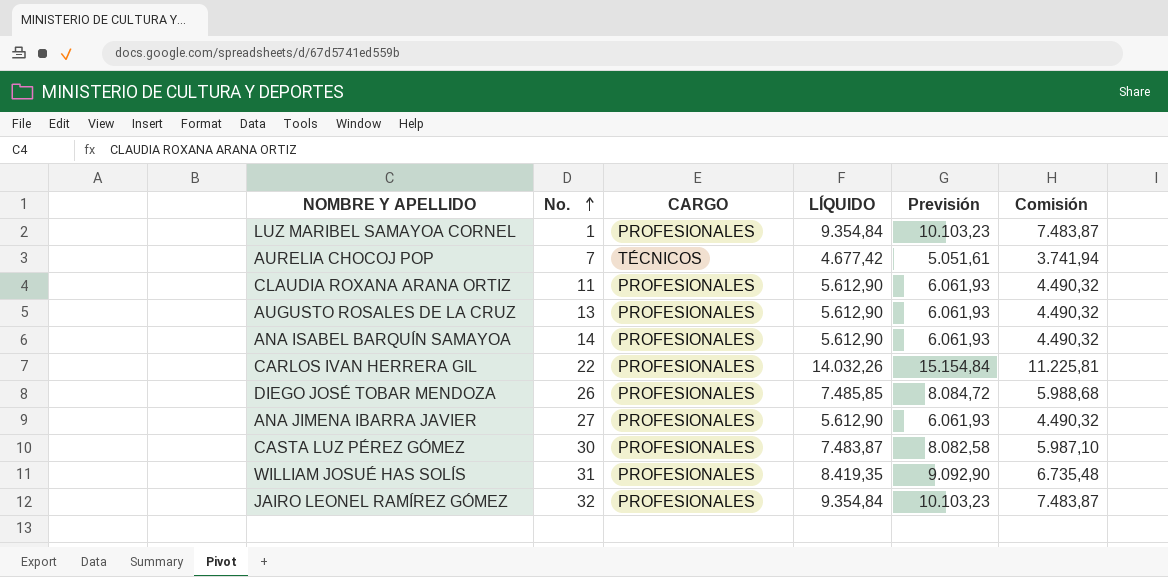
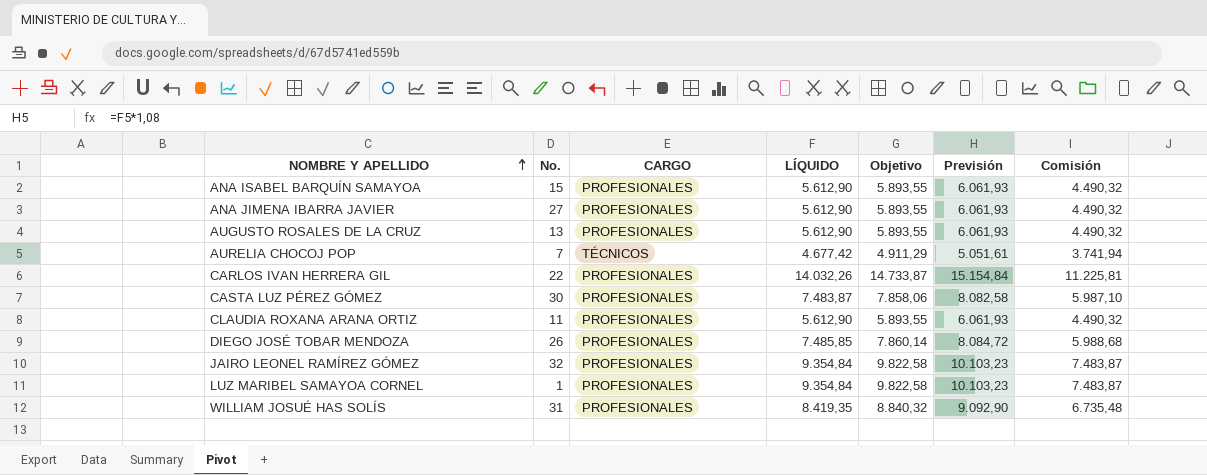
row order: No. ascending -> NOMBRE Y APELLIDO ascending
column Objetivo | formula: none -> [LÍQUIDO] * 1,05
ANA ISABEL BARQUÍN SAMAYOA | No.: 14 -> 15

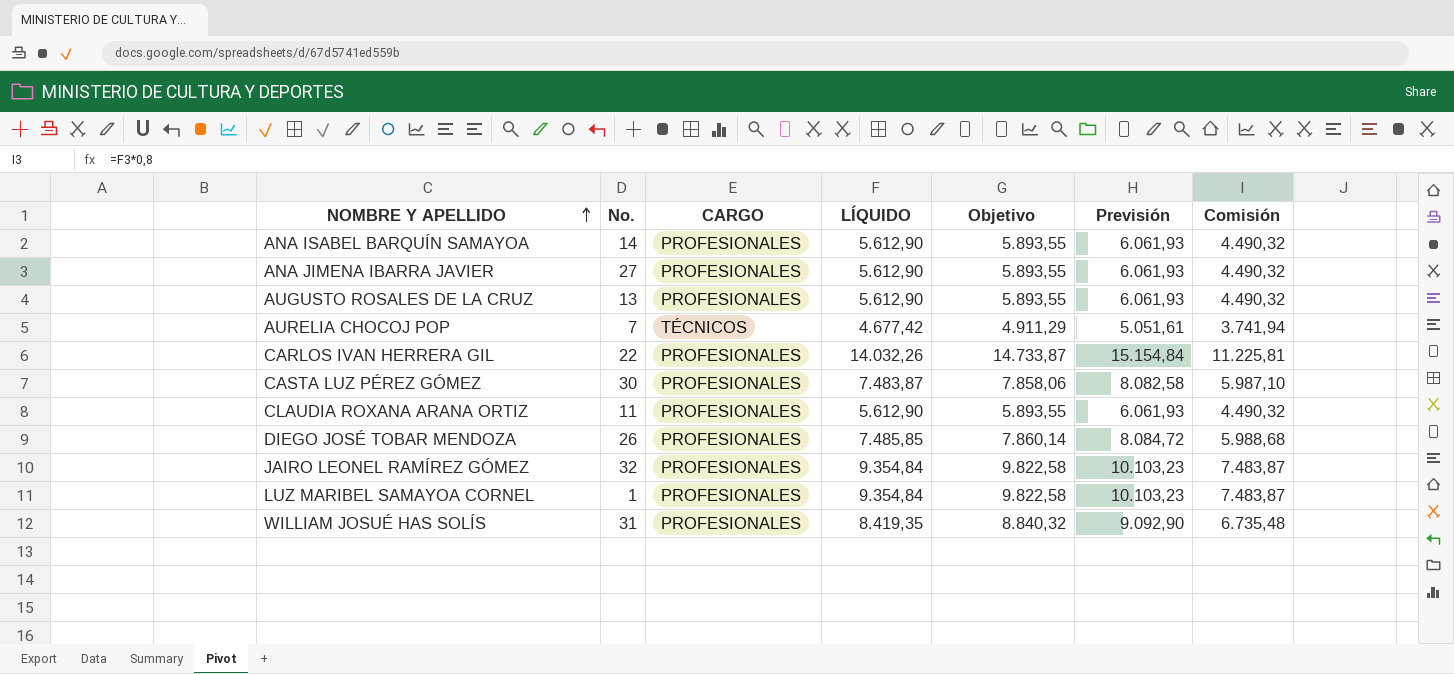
ANA ISABEL BARQUÍN SAMAYOA | No.: 15 -> 14

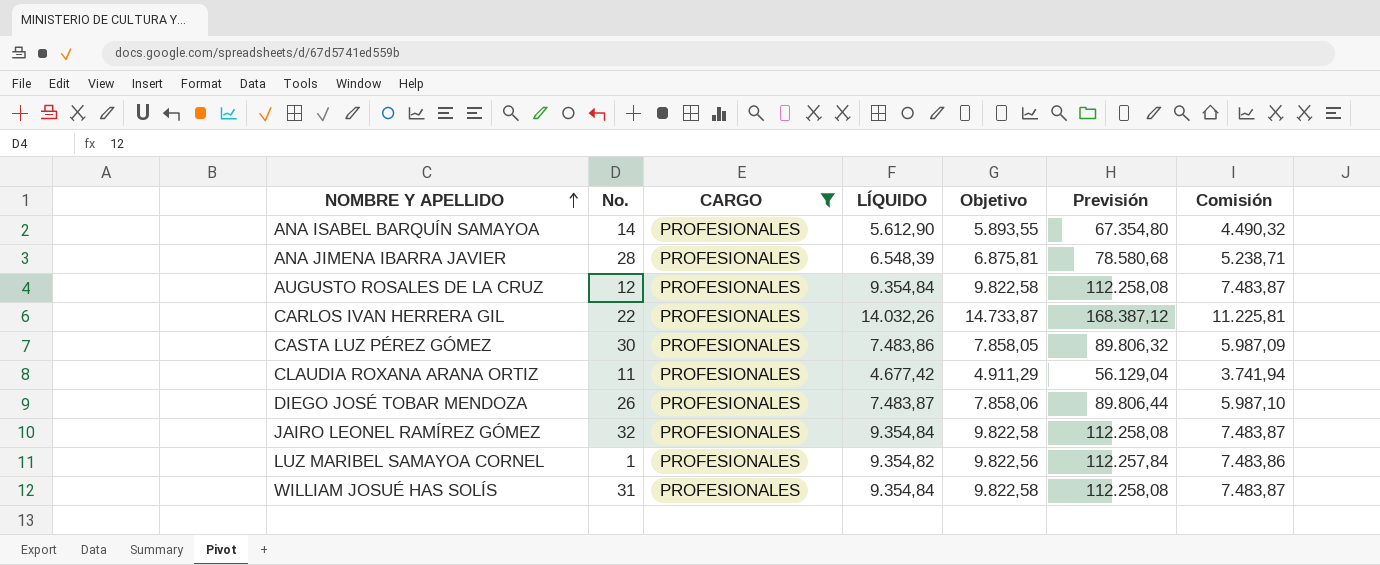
filter: none -> CARGO = PROFESIONALES
column Previsión | formula: [LÍQUIDO] * 1,08 -> [LÍQUIDO] * 12
ANA JIMENA IBARRA JAVIER | No.: 27 -> 28
ANA JIMENA IBARRA JAVIER | LÍQUIDO: 5.612,90 -> 6.548,39
ANA JIMENA IBARRA JAVIER | Objetivo: 5.893,55 -> 6.875,81
ANA JIMENA IBARRA JAVIER | Comisión: 4.490,32 -> 5.238,71
AUGUSTO ROSALES DE LA CRUZ | No.: 13 -> 12
AUGUSTO ROSALES DE LA CRUZ | LÍQUIDO: 5.612,90 -> 9.354,84
AUGUSTO ROSALES DE LA CRUZ | Objetivo: 5.893,55 -> 9.822,58
AUGUSTO ROSALES DE LA CRUZ | Comisión: 4.490,32 -> 7.483,87
CASTA LUZ PÉREZ GÓMEZ | LÍQUIDO: 7.483,87 -> 7.483,86
CASTA LUZ PÉREZ GÓMEZ | Objetivo: 7.858,06 -> 7.858,05
CASTA LUZ PÉREZ GÓMEZ | Comisión: 5.987,10 -> 5.987,09
CLAUDIA ROXANA ARANA ORTIZ | LÍQUIDO: 5.612,90 -> 4.677,42
CLAUDIA ROXANA ARANA ORTIZ | Objetivo: 5.893,55 -> 4.911,29
CLAUDIA ROXANA ARANA ORTIZ | Comisión: 4.490,32 -> 3.741,94
DIEGO JOSÉ TOBAR MENDOZA | LÍQUIDO: 7.485,85 -> 7.483,87
DIEGO JOSÉ TOBAR MENDOZA | Objetivo: 7.860,14 -> 7.858,06
DIEGO JOSÉ TOBAR MENDOZA | Comisión: 5.988,68 -> 5.987,10
LUZ MARIBEL SAMAYOA CORNEL | LÍQUIDO: 9.354,84 -> 9.354,82
LUZ MARIBEL SAMAYOA CORNEL | Objetivo: 9.822,58 -> 9.822,56
LUZ MARIBEL SAMAYOA CORNEL | Comisión: 7.483,87 -> 7.483,86
WILLIAM JOSUÉ HAS SOLÍS | LÍQUIDO: 8.419,35 -> 9.354,84
WILLIAM JOSUÉ HAS SOLÍS | Objetivo: 8.840,32 -> 9.822,58
WILLIAM JOSUÉ HAS SOLÍS | Comisión: 6.735,48 -> 7.483,87

